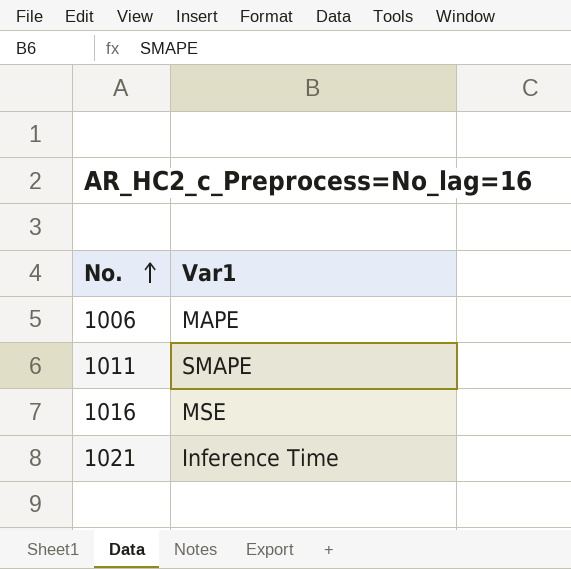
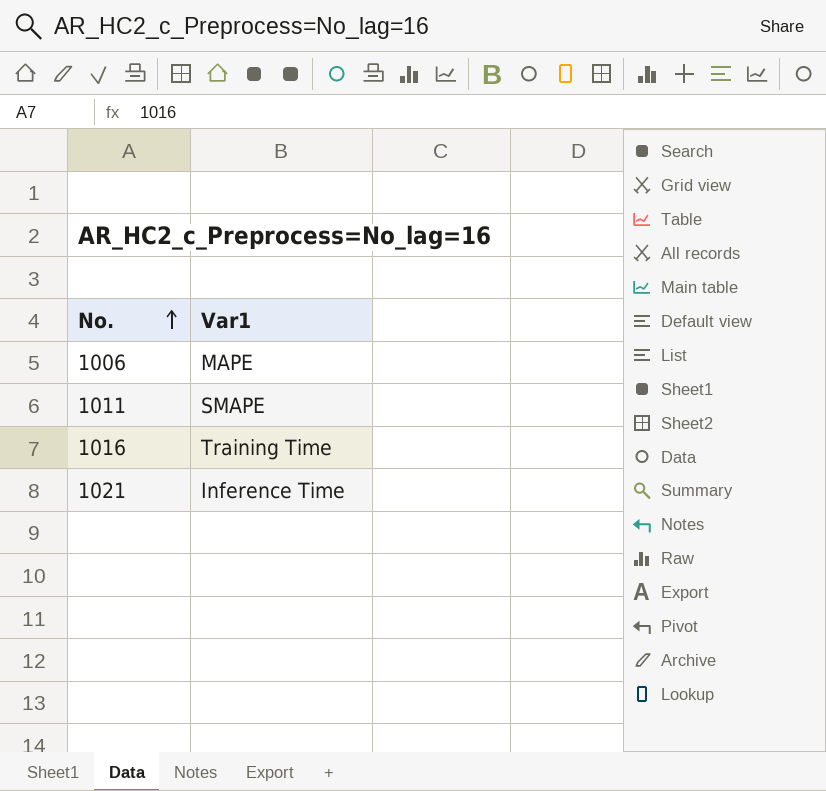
1016 | Var1: MSE -> Training Time

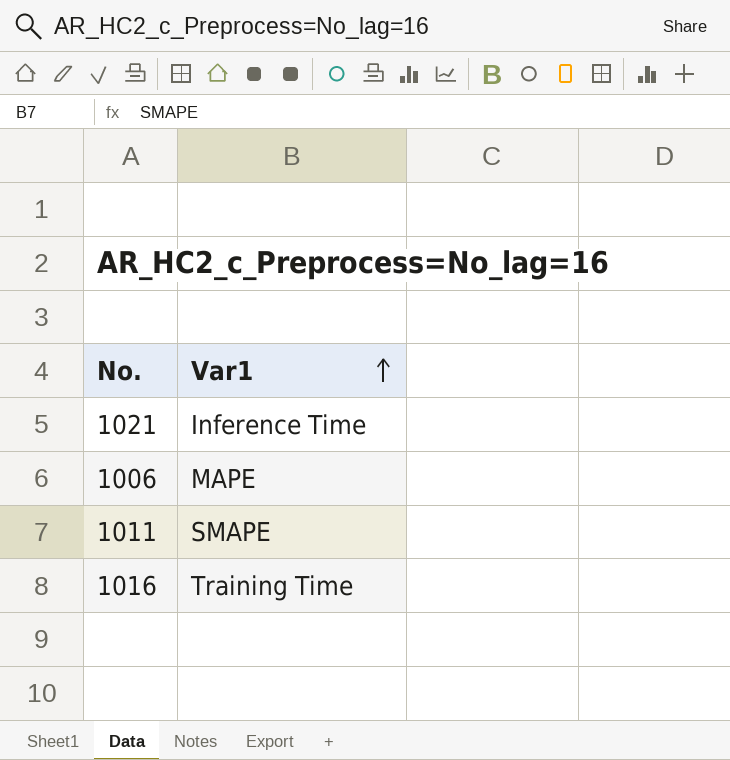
row order: No. ascending -> Var1 ascending

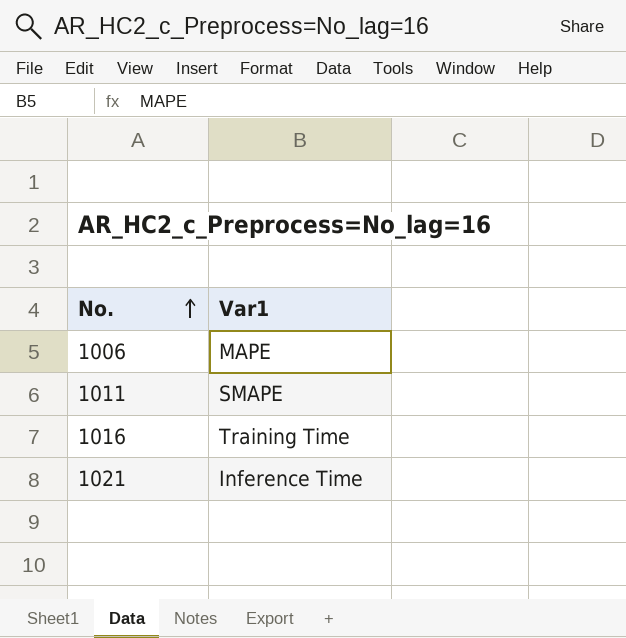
row order: Var1 ascending -> No. ascending

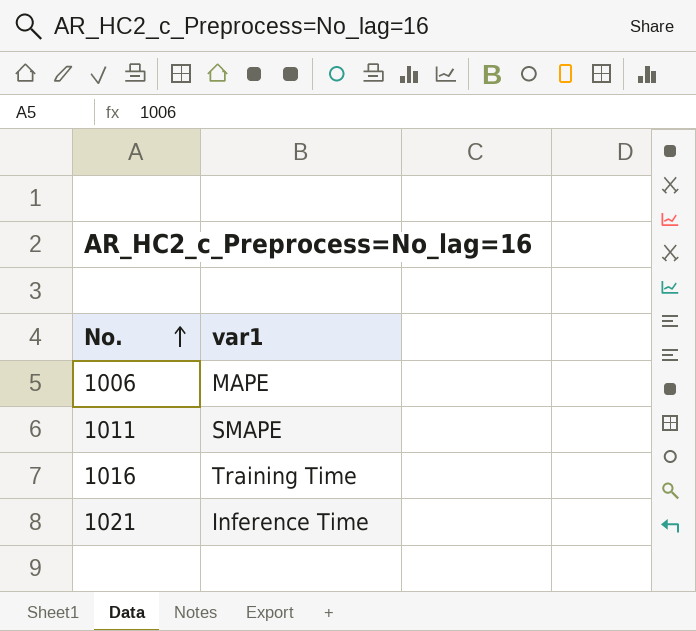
column name: Var1 -> var1

